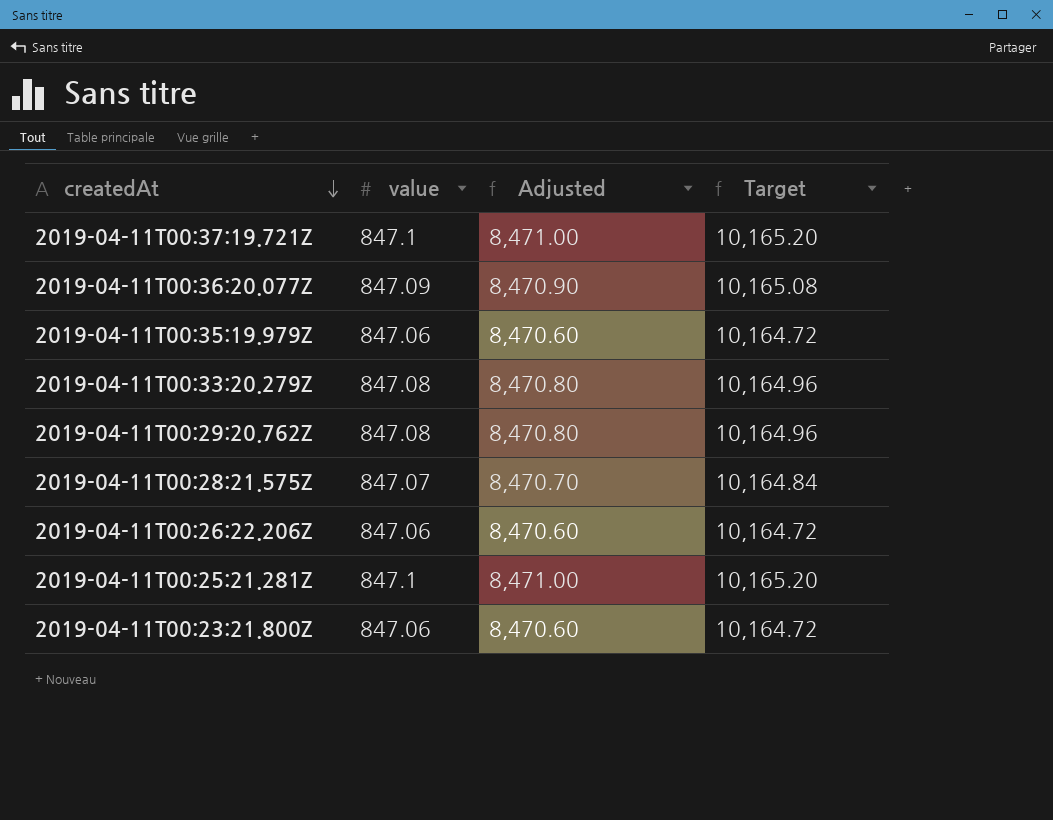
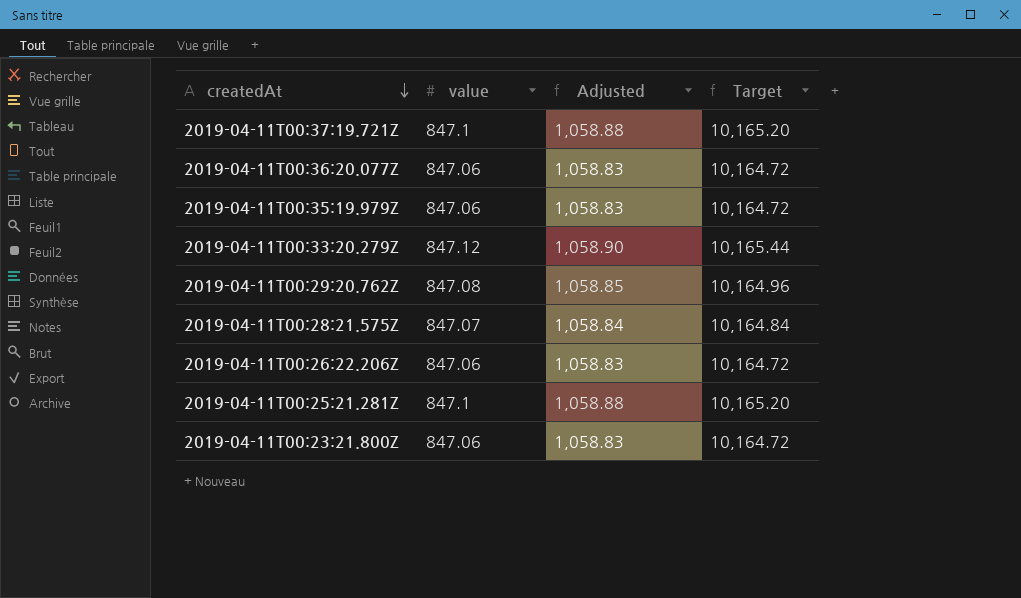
column Adjusted | formula: [value] * 10 -> [value] * 1.25
2019-04-11T00:36:20.077Z | value: 847.09 -> 847.06
2019-04-11T00:36:20.077Z | Target: 10,165.08 -> 10,164.72
2019-04-11T00:33:20.279Z | value: 847.08 -> 847.12
2019-04-11T00:33:20.279Z | Target: 10,164.96 -> 10,165.44

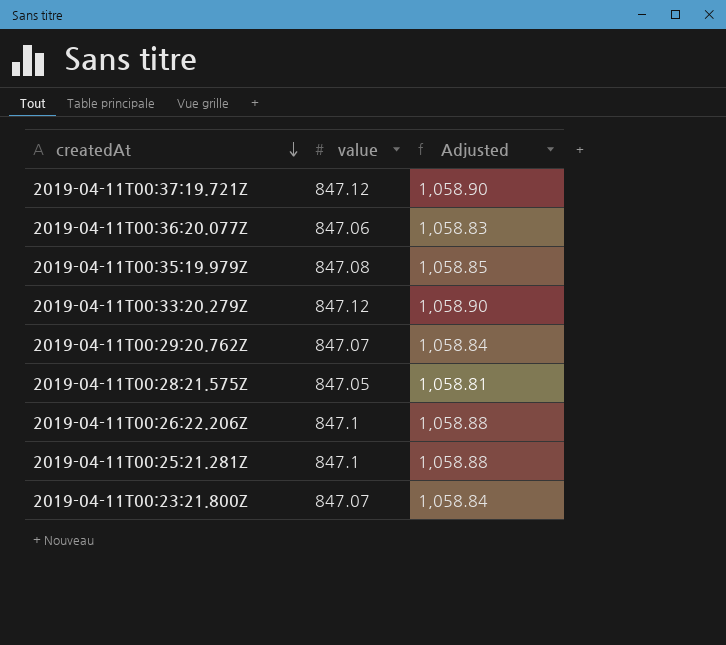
column Target | formula: [value] * 12 -> none
2019-04-11T00:37:19.721Z | value: 847.1 -> 847.12
2019-04-11T00:37:19.721Z | Adjusted: 1,058.88 -> 1,058.90
2019-04-11T00:35:19.979Z | value: 847.06 -> 847.08
2019-04-11T00:35:19.979Z | Adjusted: 1,058.83 -> 1,058.85
2019-04-11T00:29:20.762Z | value: 847.08 -> 847.07
2019-04-11T00:29:20.762Z | Adjusted: 1,058.85 -> 1,058.84
2019-04-11T00:28:21.575Z | value: 847.07 -> 847.05
2019-04-11T00:28:21.575Z | Adjusted: 1,058.84 -> 1,058.81
2019-04-11T00:26:22.206Z | value: 847.06 -> 847.1
2019-04-11T00:26:22.206Z | Adjusted: 1,058.83 -> 1,058.88
2019-04-11T00:23:21.800Z | value: 847.06 -> 847.07
2019-04-11T00:23:21.800Z | Adjusted: 1,058.83 -> 1,058.84

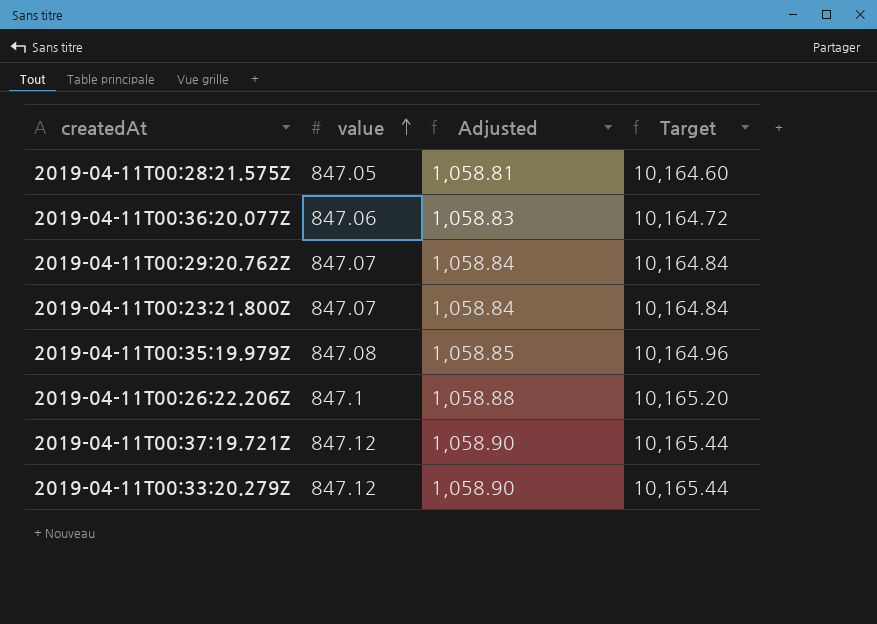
row order: createdAt descending -> value ascending
column Target | formula: none -> [value] * 12
row 2019-04-11T00:25:21.281Z: 847.1 | 1,058.88 -> none

